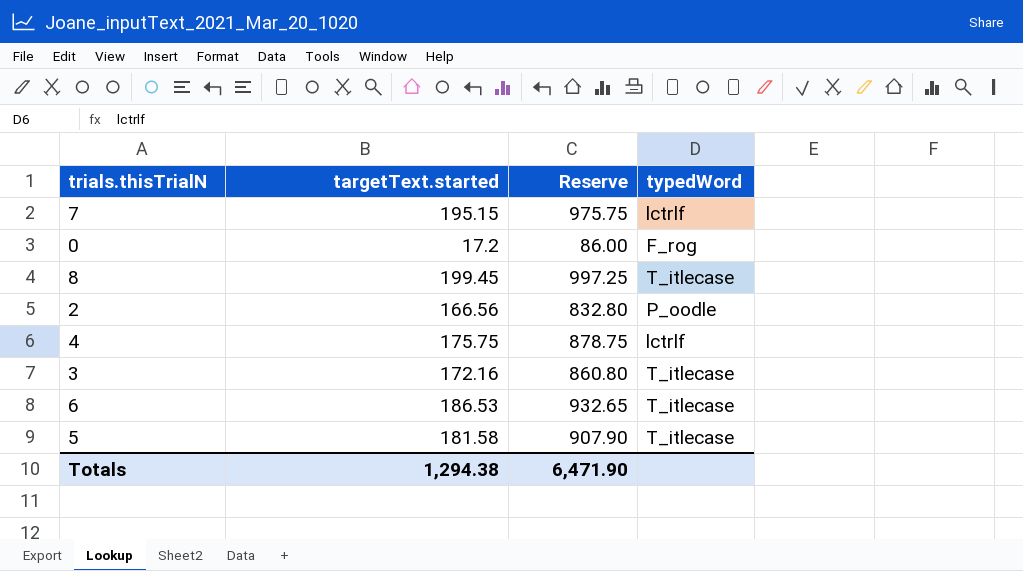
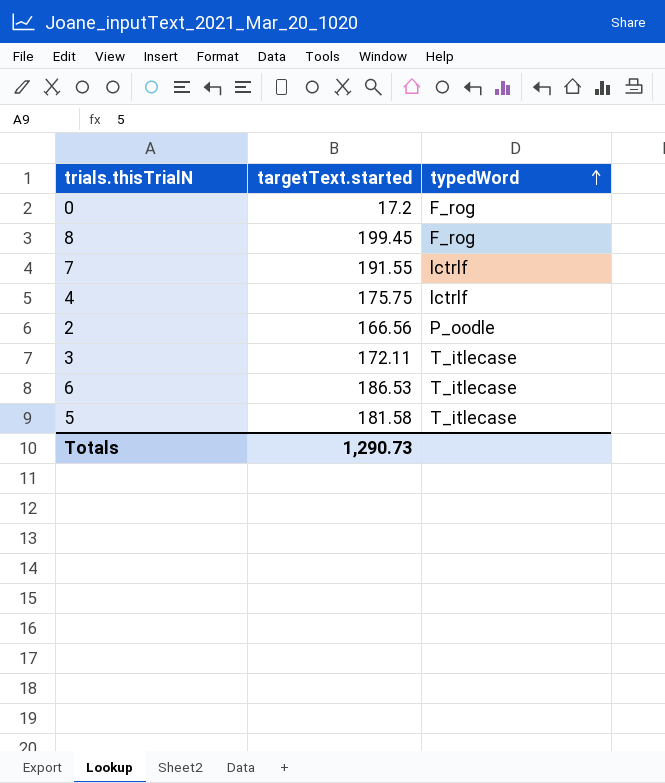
row order: none -> typedWord ascending
column Reserve | formula: [targetText.started] * 5 -> none
8 | typedWord: T_itlecase -> F_rog
7 | targetText.started: 195.15 -> 191.55
3 | targetText.started: 172.16 -> 172.11
Totals | targetText.started: 1,294.38 -> 1,290.73

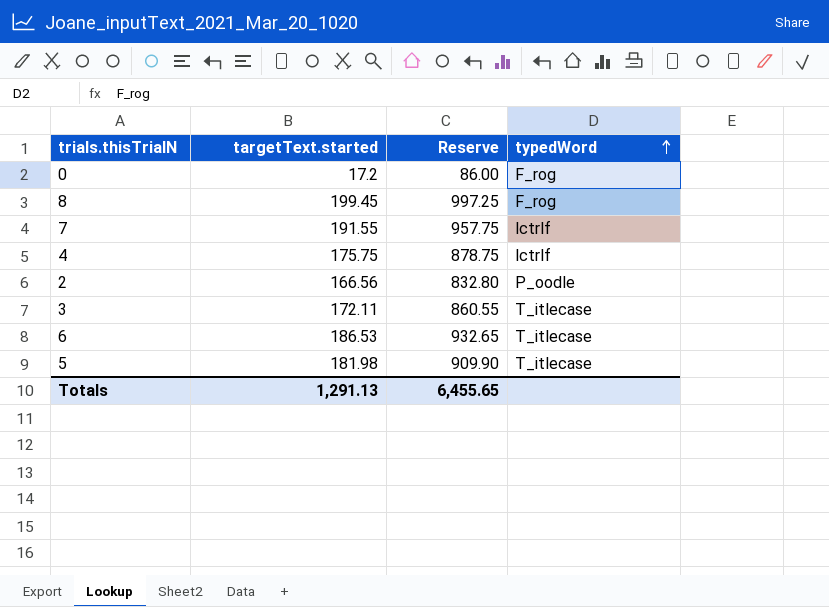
column Reserve | formula: none -> [targetText.started] * 5
5 | targetText.started: 181.58 -> 181.98
Totals | targetText.started: 1,290.73 -> 1,291.13

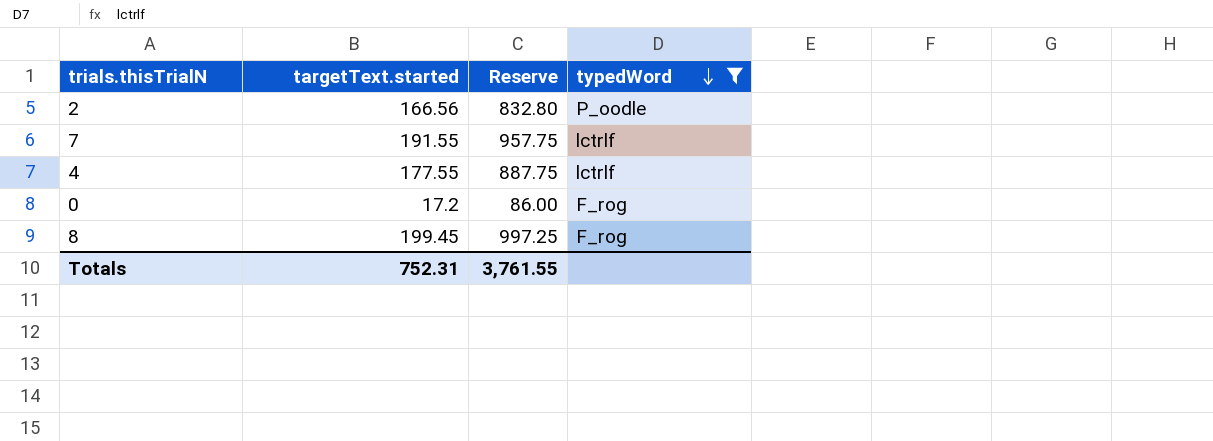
filter: none -> typedWord != T_itlecase
row order: typedWord ascending -> typedWord descending
4 | targetText.started: 175.75 -> 177.55
4 | Reserve: 878.75 -> 887.75
Totals | targetText.started: 1,291.13 -> 752.31
Totals | Reserve: 6,455.65 -> 3,761.55

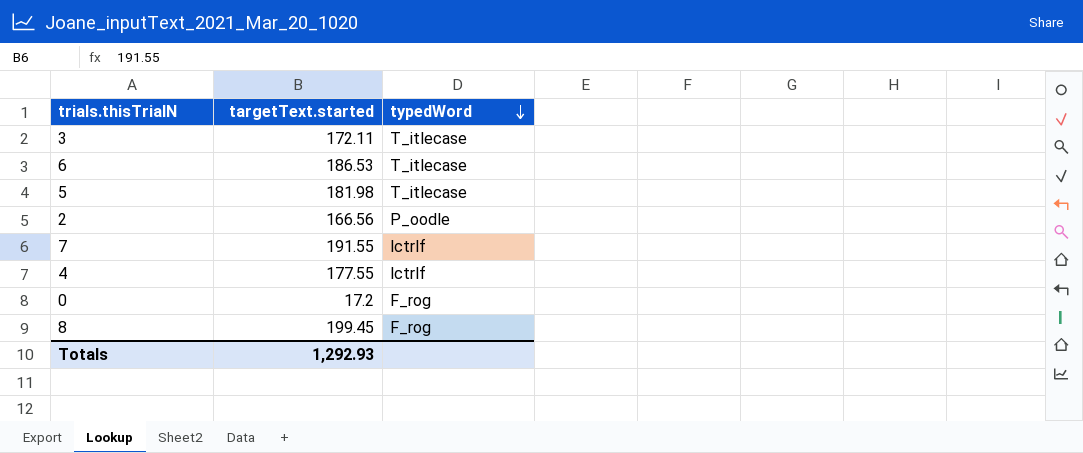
filter: typedWord != T_itlecase -> none
column Reserve | formula: [targetText.started] * 5 -> none
Totals | targetText.started: 752.31 -> 1,292.93

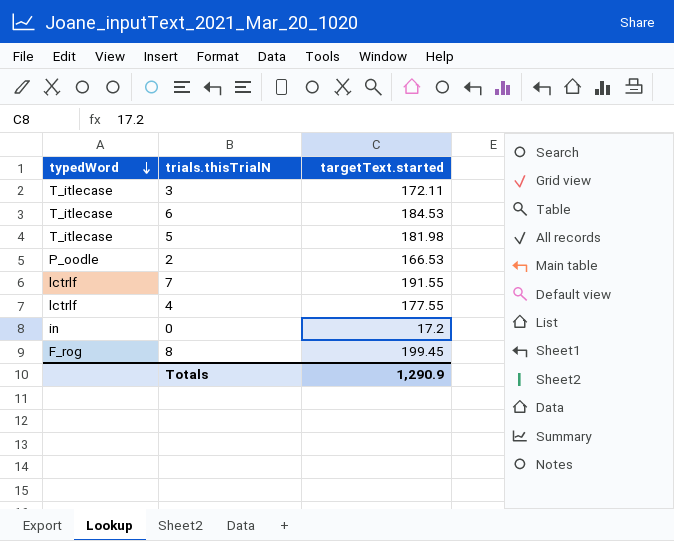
column typedWord | position: 3 -> 1
6 | targetText.started: 186.53 -> 184.53
2 | targetText.started: 166.56 -> 166.53
0 | typedWord: F_rog -> in
Totals | targetText.started: 1,292.93 -> 1,290.9

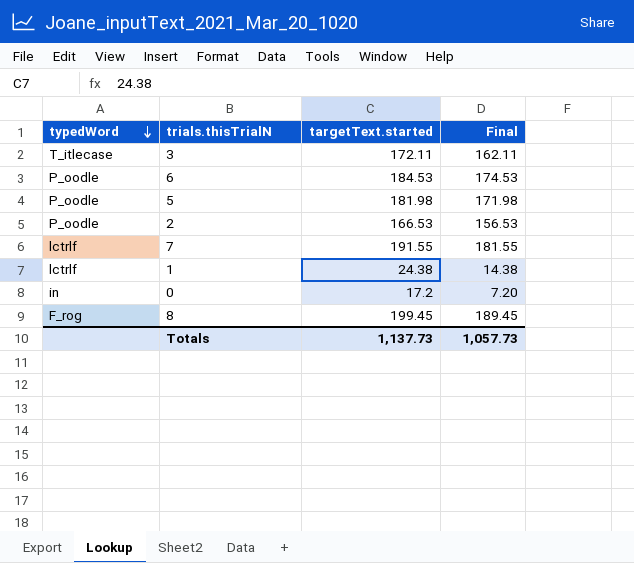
column Final | formula: none -> [targetText.started] - 10
row 4: lctrlf | 177.55 -> none
6 | typedWord: T_itlecase -> P_oodle
5 | typedWord: T_itlecase -> P_oodle
row 1: none -> lctrlf | 24.38 | 14.38
Totals | targetText.started: 1,290.9 -> 1,137.73

